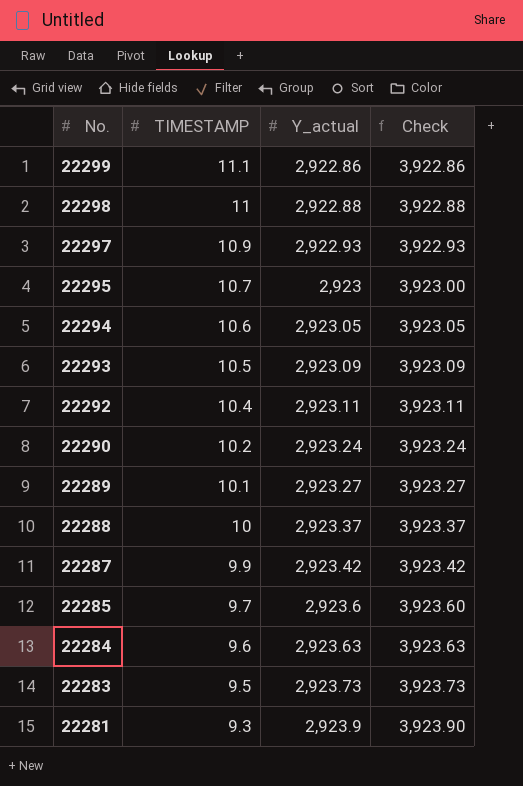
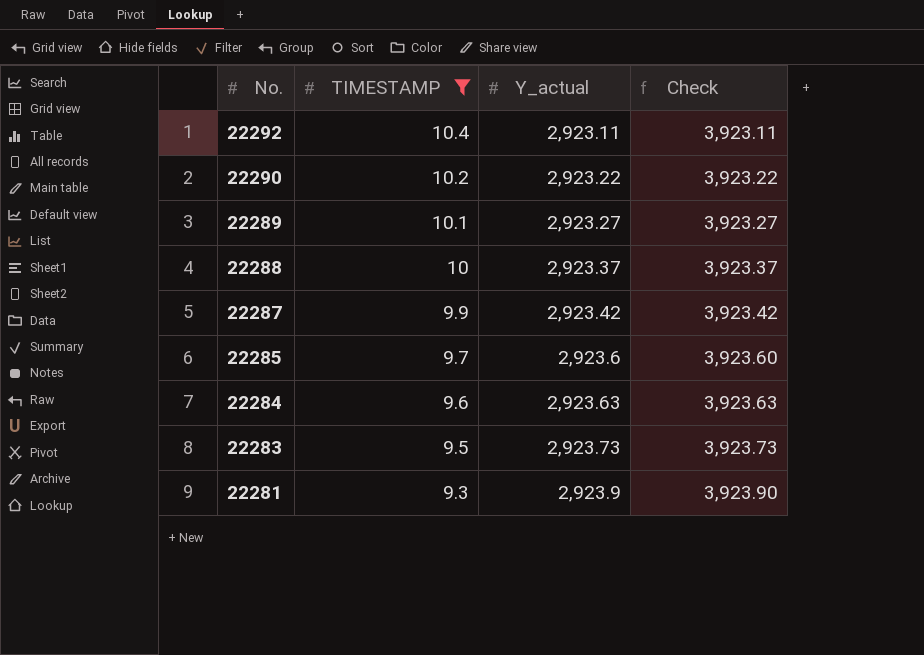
filter: none -> TIMESTAMP <= 10.4
22290 | Y_actual: 2,923.24 -> 2,923.22
22290 | Check: 3,923.24 -> 3,923.22

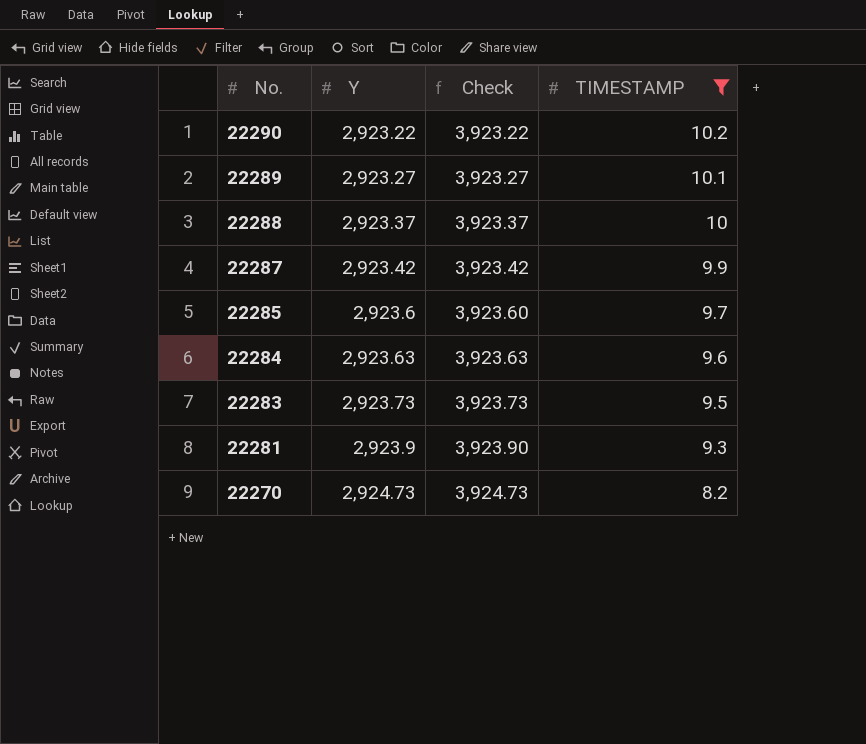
column name: Y_actual -> Y
column TIMESTAMP | position: 2 -> 4
row 22292: 10.4 | 2,923.11 | 3,923.11 -> none
row 22270: none -> 2,924.73 | 3,924.73 | 8.2

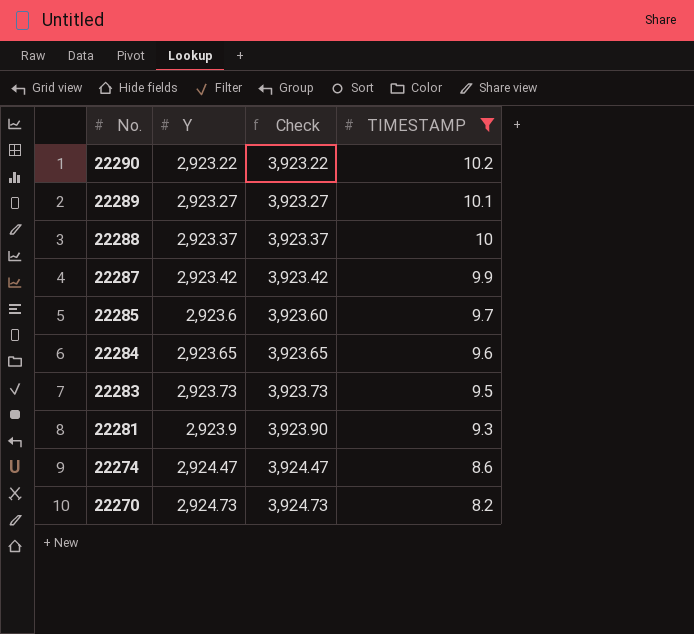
22284 | Y: 2,923.63 -> 2,923.65
22284 | Check: 3,923.63 -> 3,923.65
row 22274: none -> 2,924.47 | 3,924.47 | 8.6

